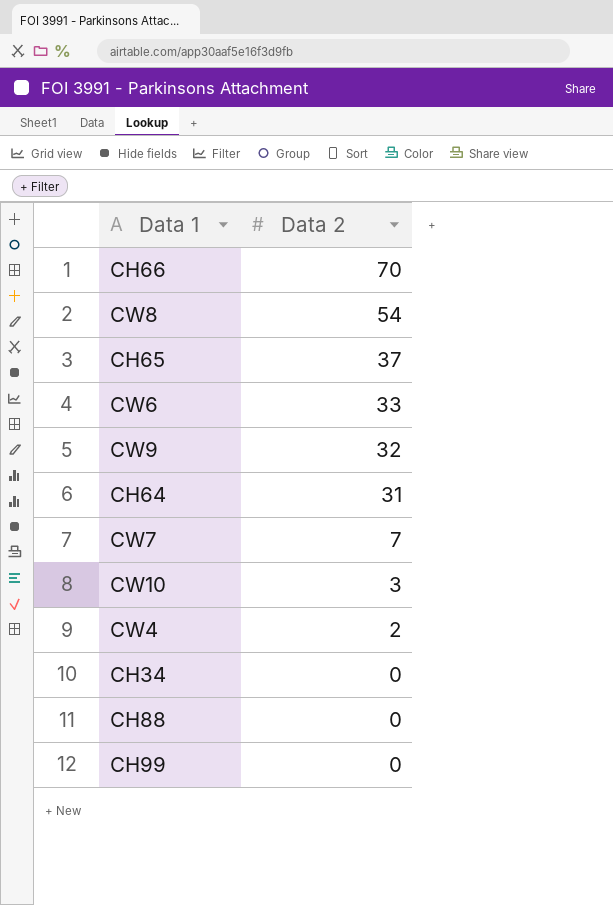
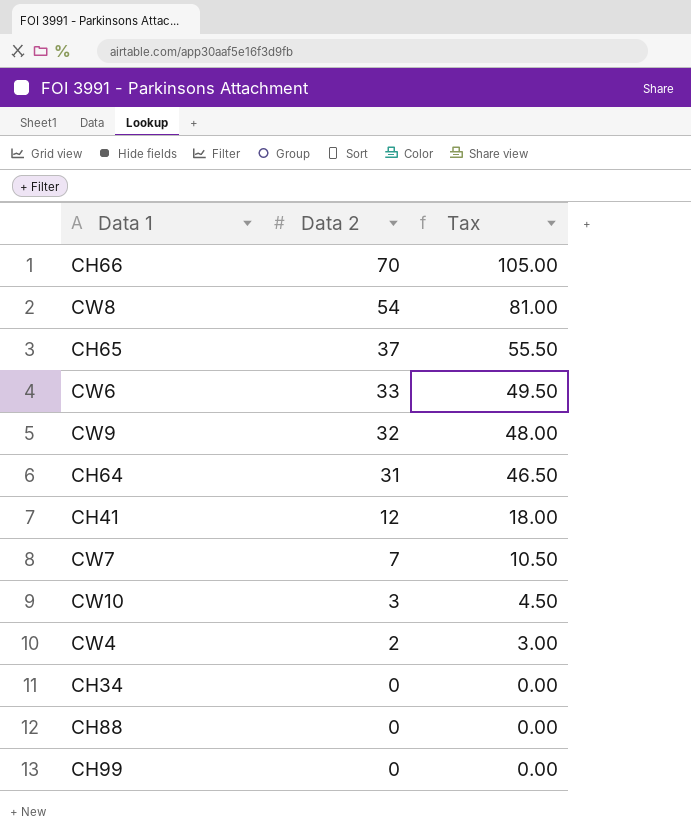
column Tax | formula: none -> [Data 2] * 1.5
row CH41: none -> 12 | 18.00

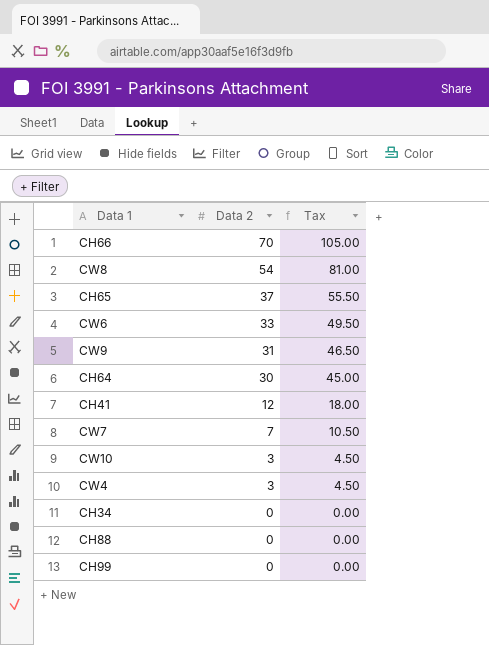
CW9 | Data 2: 32 -> 31
CW9 | Tax: 48.00 -> 46.50
CH64 | Data 2: 31 -> 30
CH64 | Tax: 46.50 -> 45.00
CW4 | Data 2: 2 -> 3
CW4 | Tax: 3.00 -> 4.50

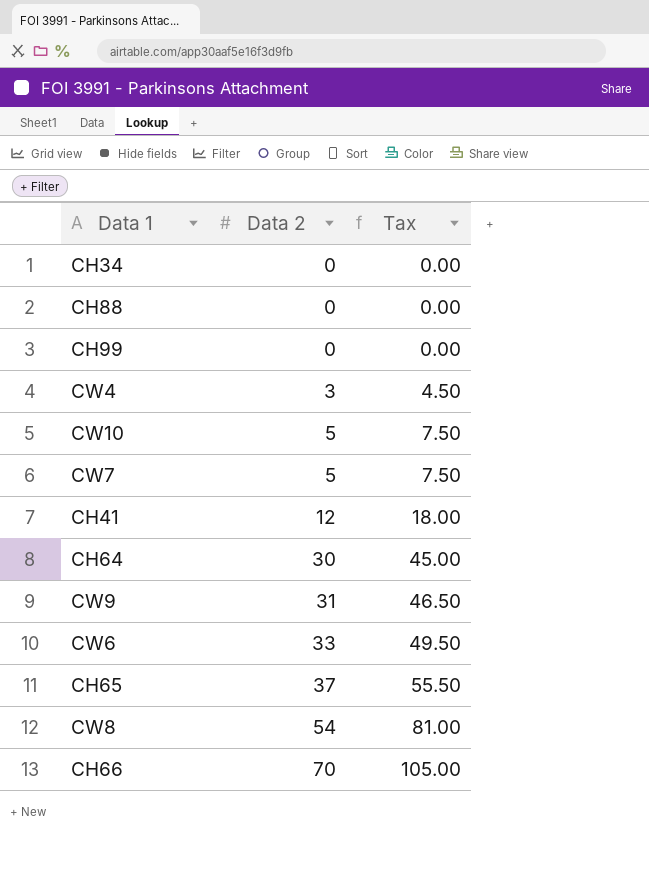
row order: Data 2 descending -> Data 2 ascending
CW10 | Data 2: 3 -> 5
CW10 | Tax: 4.50 -> 7.50
CW7 | Data 2: 7 -> 5
CW7 | Tax: 10.50 -> 7.50

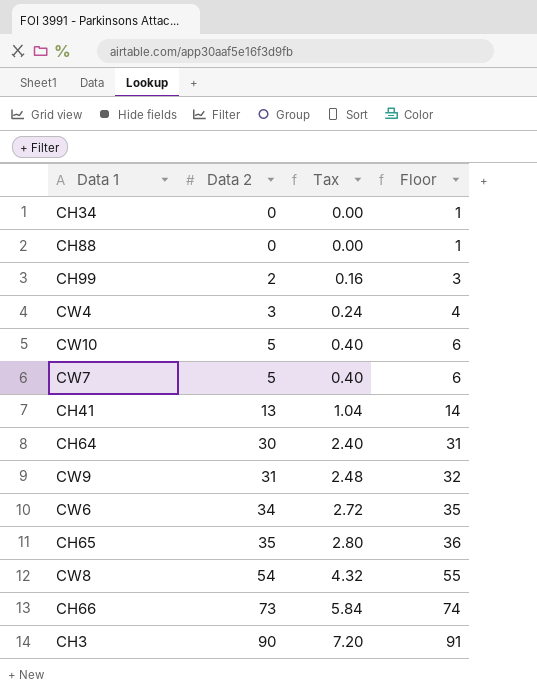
column Tax | formula: [Data 2] * 1.5 -> [Data 2] * 0.08
column Floor | formula: none -> [Data 2] + 1
CH99 | Data 2: 0 -> 2
CH41 | Data 2: 12 -> 13
CW6 | Data 2: 33 -> 34
CH65 | Data 2: 37 -> 35
CH66 | Data 2: 70 -> 73
row CH3: none -> 90 | 7.20 | 91

